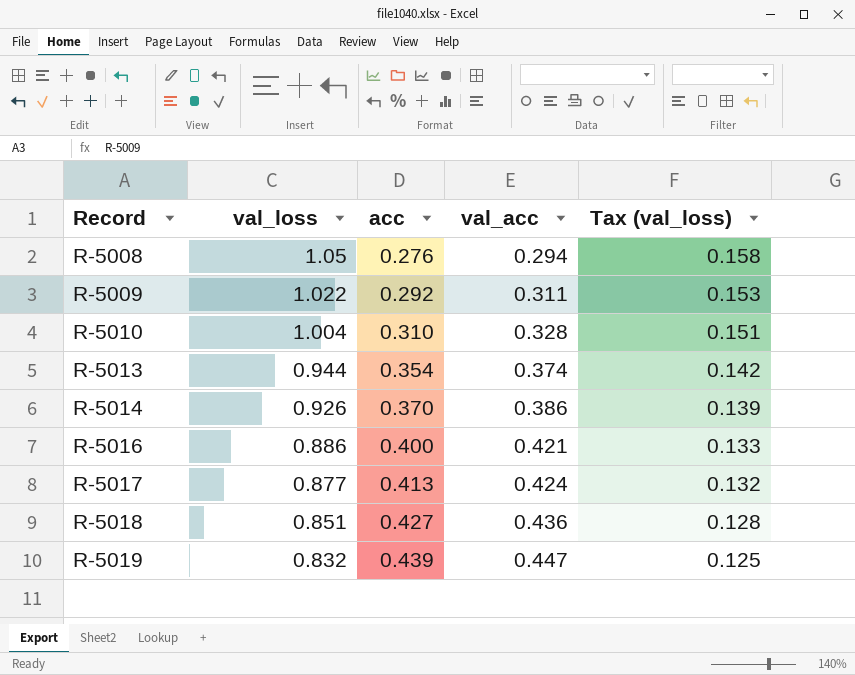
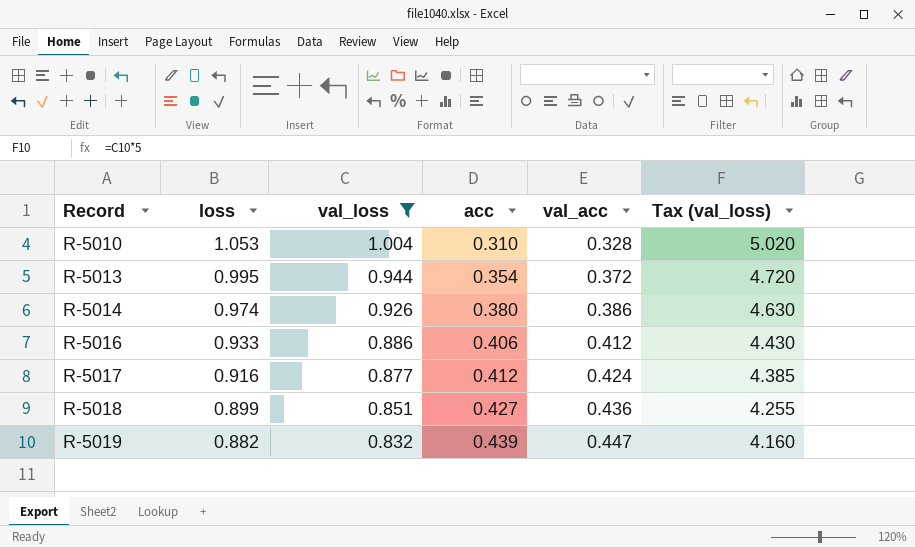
filter: none -> val_loss <= 1.004
column loss | position: none -> 2
column Tax (val_loss) | formula: [val_loss] * 0.15 -> [val_loss] * 5
R-5013 | val_acc: 0.374 -> 0.372
R-5014 | acc: 0.370 -> 0.380
R-5016 | acc: 0.400 -> 0.406
R-5016 | val_acc: 0.421 -> 0.412
R-5017 | acc: 0.413 -> 0.412

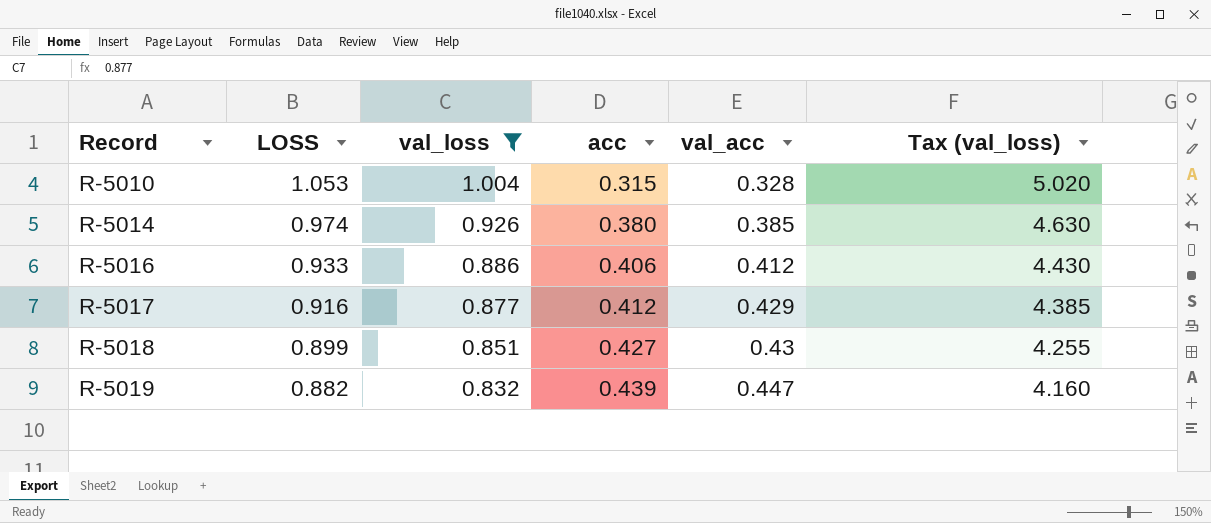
column name: loss -> LOSS
row R-5013: 0.995 | 0.944 | 0.354 | 0.372 | 4.720 -> none
R-5010 | acc: 0.310 -> 0.315
R-5014 | val_acc: 0.386 -> 0.385
R-5017 | val_acc: 0.424 -> 0.429
R-5018 | val_acc: 0.436 -> 0.43

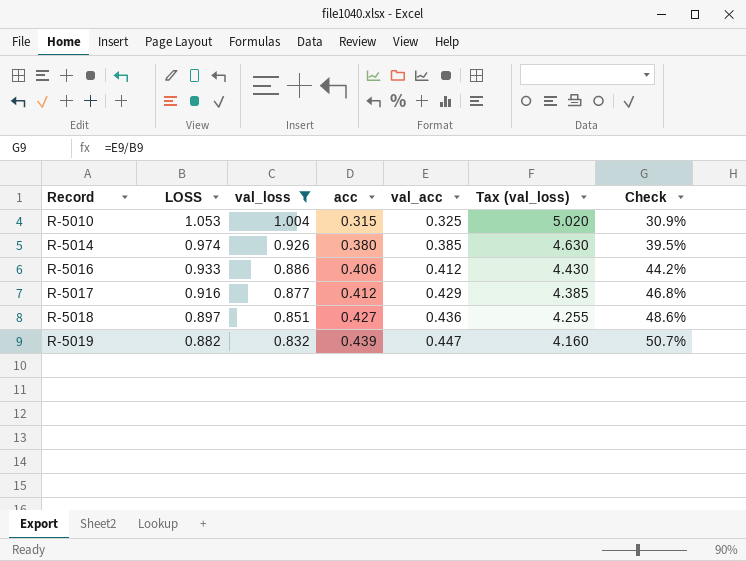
column Check | formula: none -> [val_acc] / [LOSS]
R-5010 | val_acc: 0.328 -> 0.325
R-5018 | LOSS: 0.899 -> 0.897
R-5018 | val_acc: 0.43 -> 0.436

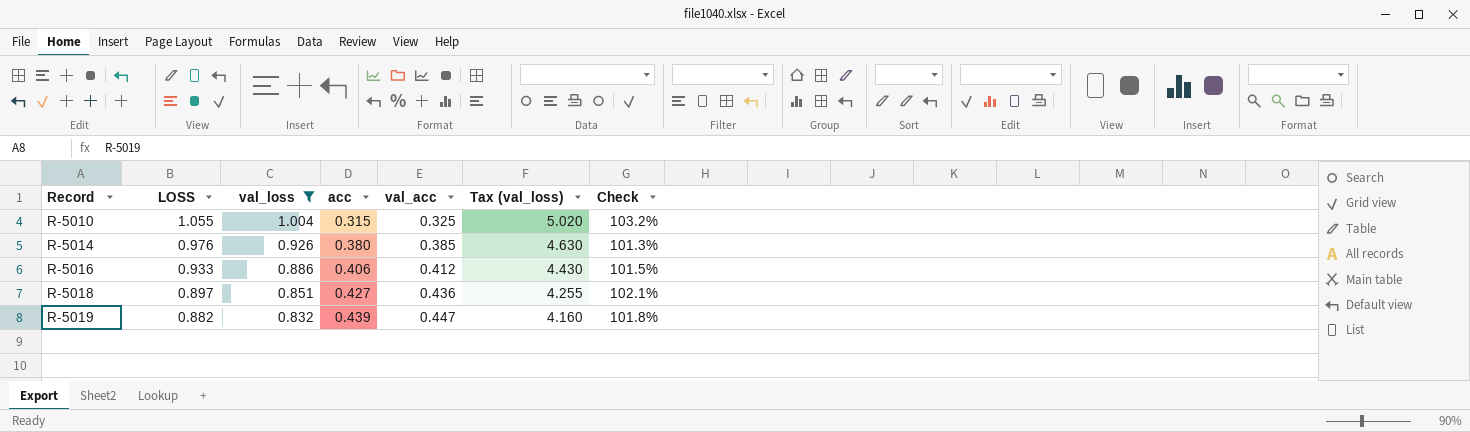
column Check | formula: [val_acc] / [LOSS] -> [val_acc] / [acc]
row R-5017: 0.916 | 0.877 | 0.412 | 0.429 | 4.385 | 46.8% -> none
R-5010 | LOSS: 1.053 -> 1.055
R-5014 | LOSS: 0.974 -> 0.976

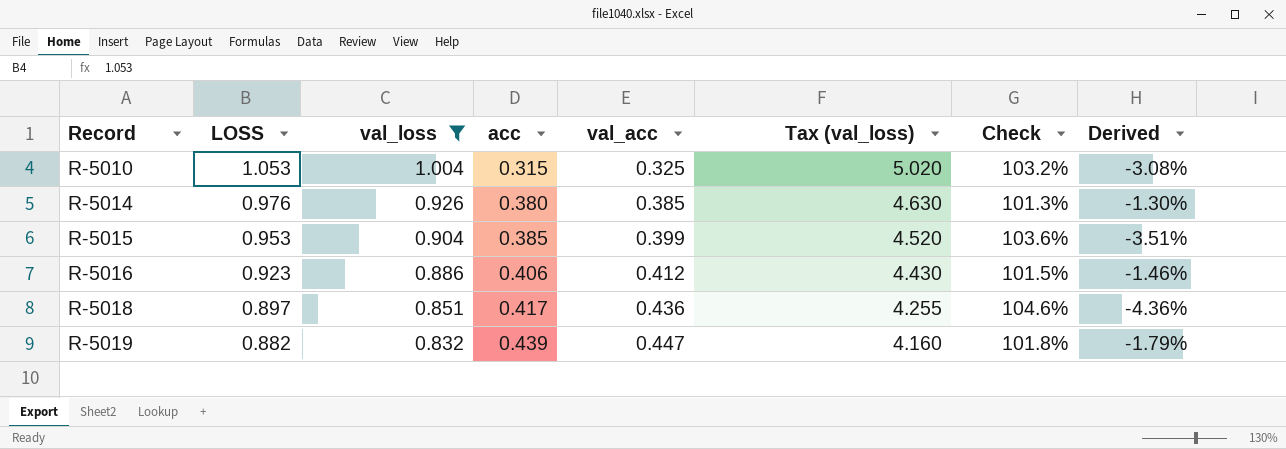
column Derived | formula: none -> ([acc] - [val_acc]) / [val_acc]
R-5010 | LOSS: 1.055 -> 1.053
row R-5015: none -> 0.953 | 0.904 | 0.385 | 0.399 | 4.520 | 103.6% | -3.51%
R-5016 | LOSS: 0.933 -> 0.923
R-5018 | acc: 0.427 -> 0.417
R-5018 | Check: 102.1% -> 104.6%

